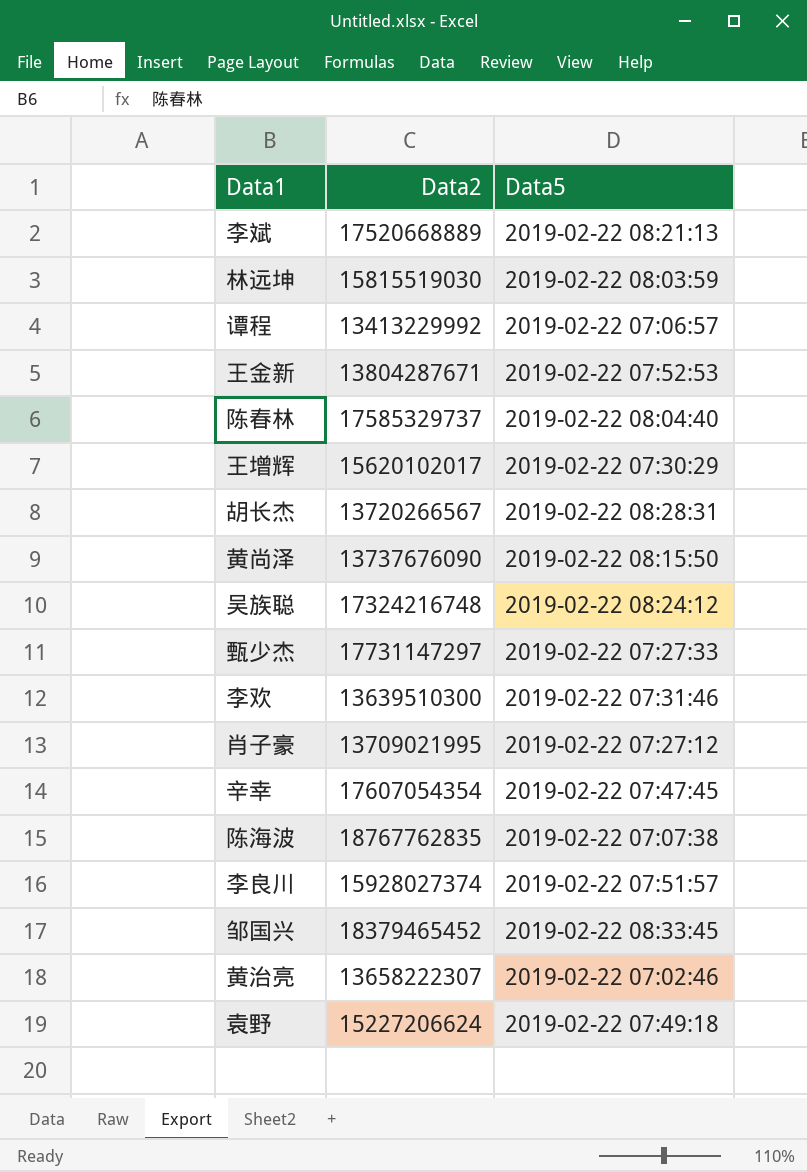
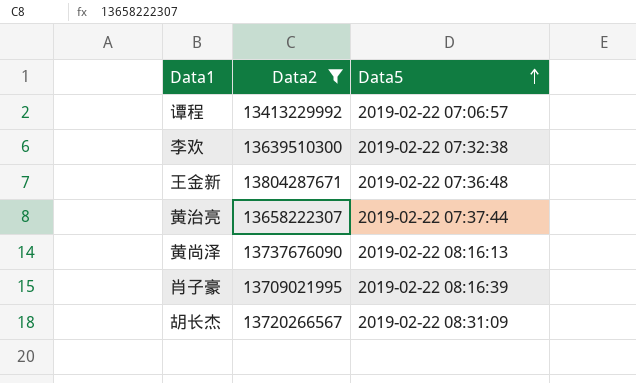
filter: none -> Data2 <= 13804287671
row order: none -> Data5 ascending
李欢 | Data5: 2019-02-22 07:31:46 -> 2019-02-22 07:32:38
王金新 | Data5: 2019-02-22 07:52:53 -> 2019-02-22 07:36:48
黄治亮 | Data5: 2019-02-22 07:02:46 -> 2019-02-22 07:37:44
黄尚泽 | Data5: 2019-02-22 08:15:50 -> 2019-02-22 08:16:13
肖子豪 | Data5: 2019-02-22 07:27:12 -> 2019-02-22 08:16:39
胡长杰 | Data5: 2019-02-22 08:28:31 -> 2019-02-22 08:31:09

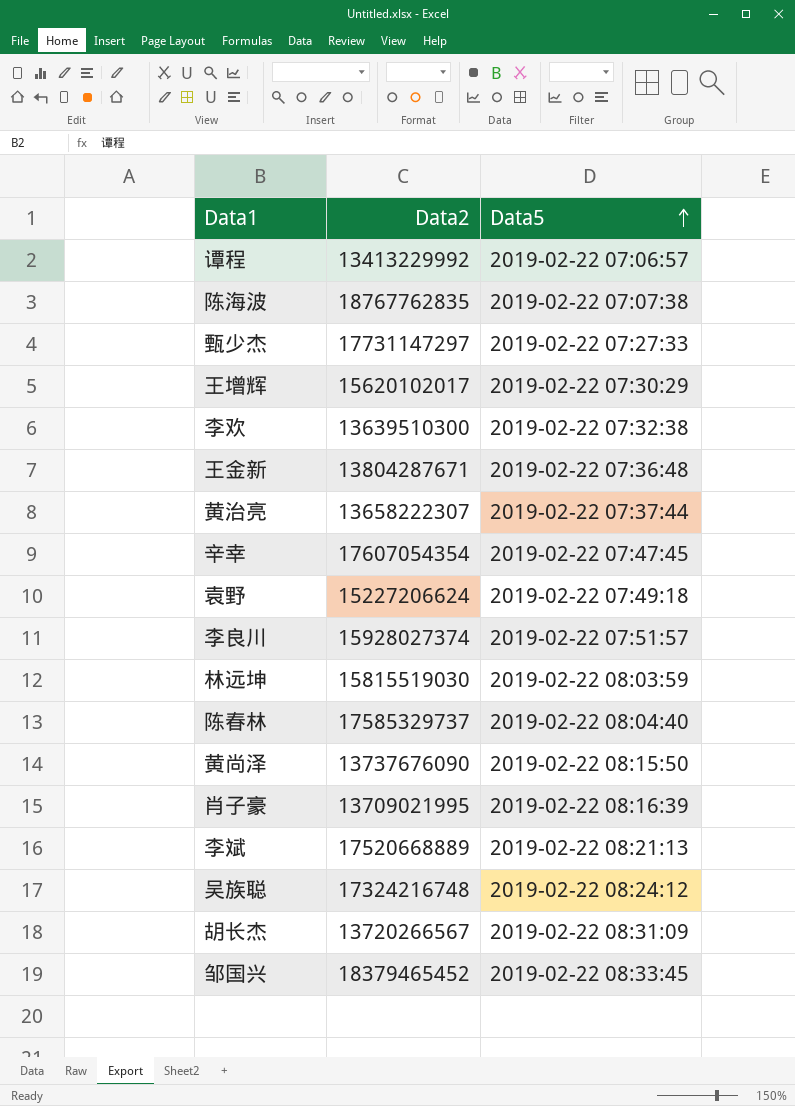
filter: Data2 <= 13804287671 -> none
黄尚泽 | Data5: 2019-02-22 08:16:13 -> 2019-02-22 08:15:50

